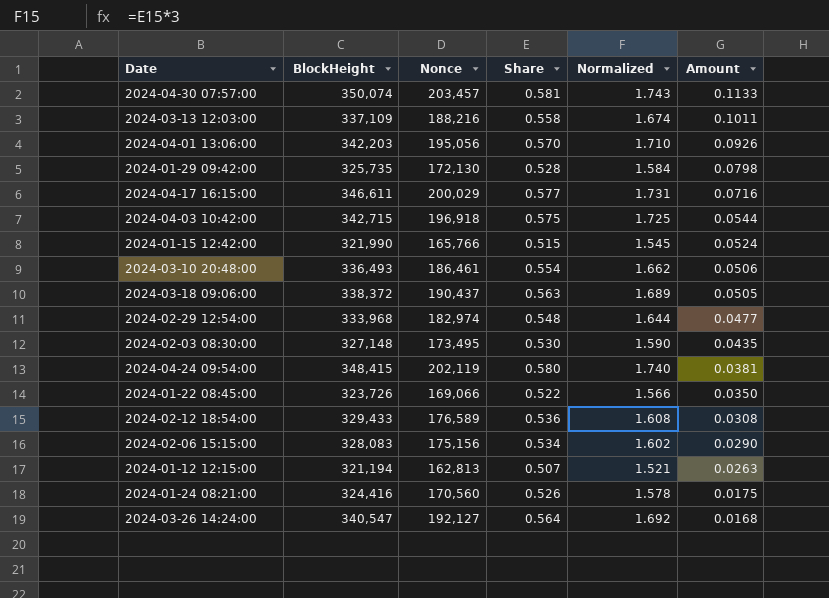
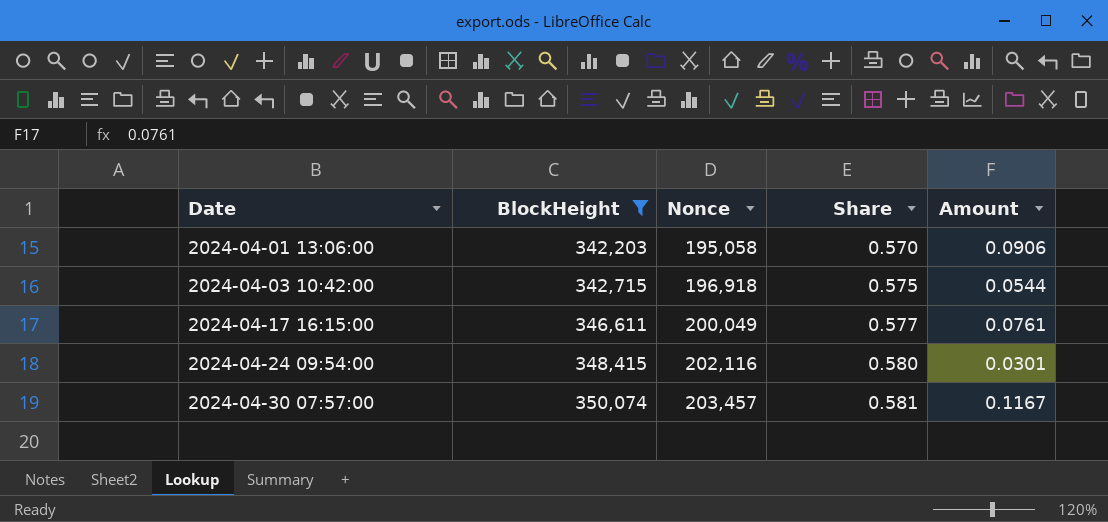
filter: none -> BlockHeight >= 342,203
row order: Amount descending -> Date ascending
column Normalized | formula: [Share] * 3 -> none
2024-04-01 13:06:00 | Nonce: 195,056 -> 195,058
2024-04-01 13:06:00 | Amount: 0.0926 -> 0.0906
2024-04-17 16:15:00 | Nonce: 200,029 -> 200,049
2024-04-17 16:15:00 | Amount: 0.0716 -> 0.0761
2024-04-24 09:54:00 | Nonce: 202,119 -> 202,116
2024-04-24 09:54:00 | Amount: 0.0381 -> 0.0301
2024-04-30 07:57:00 | Amount: 0.1133 -> 0.1167

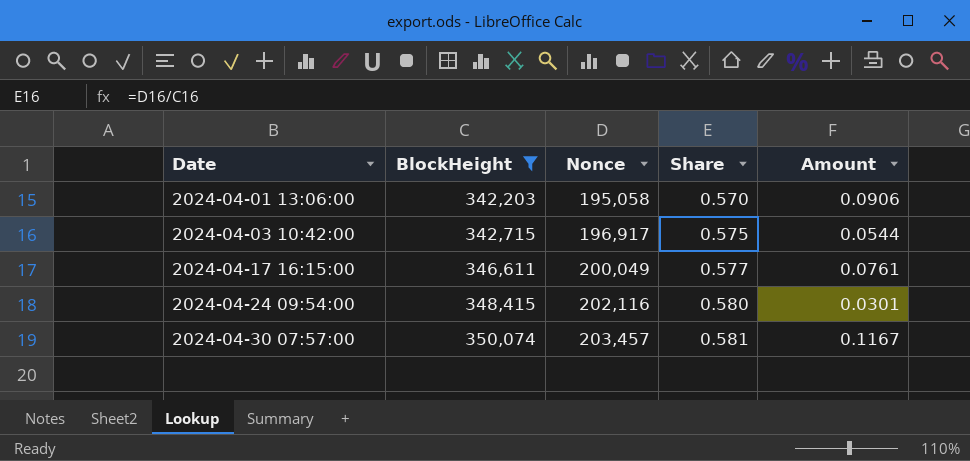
2024-04-03 10:42:00 | Nonce: 196,918 -> 196,917

